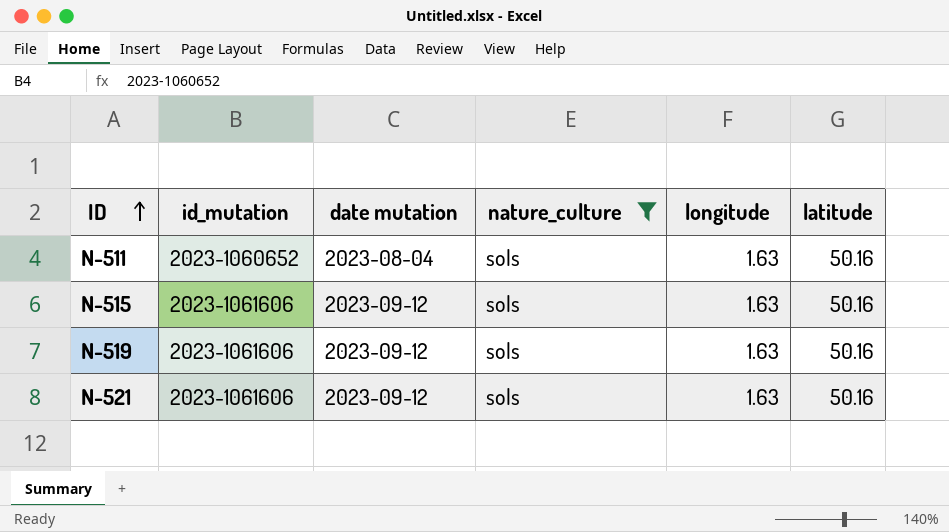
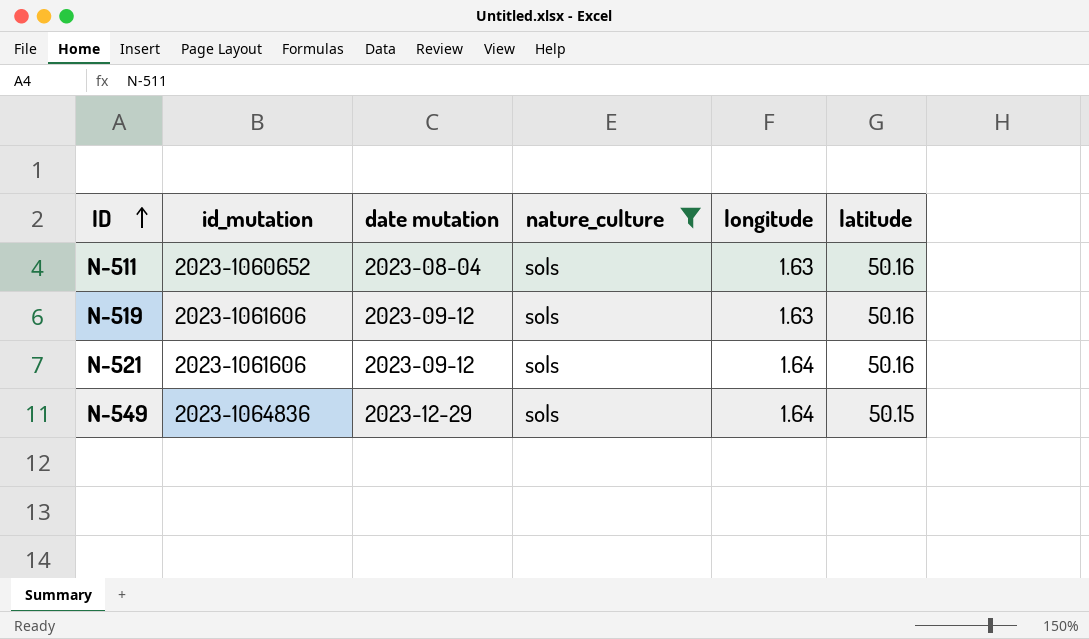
row N-515: 2023-1061606 | 2023-09-12 | sols | 1.63 | 50.16 -> none
N-521 | longitude: 1.63 -> 1.64
row N-549: none -> 2023-1064836 | 2023-12-29 | sols | 1.64 | 50.15

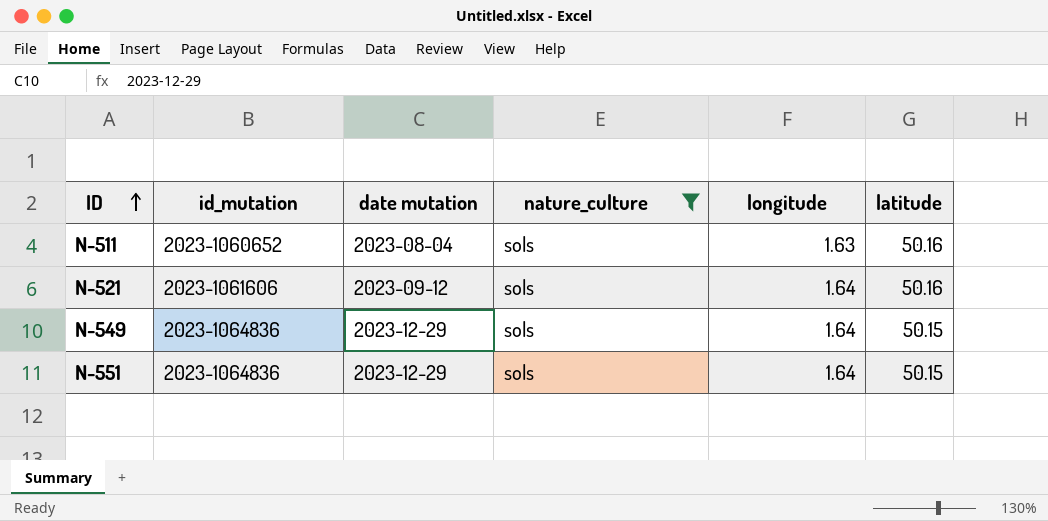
row N-519: 2023-1061606 | 2023-09-12 | sols | 1.63 | 50.16 -> none
row N-551: none -> 2023-1064836 | 2023-12-29 | sols | 1.64 | 50.15

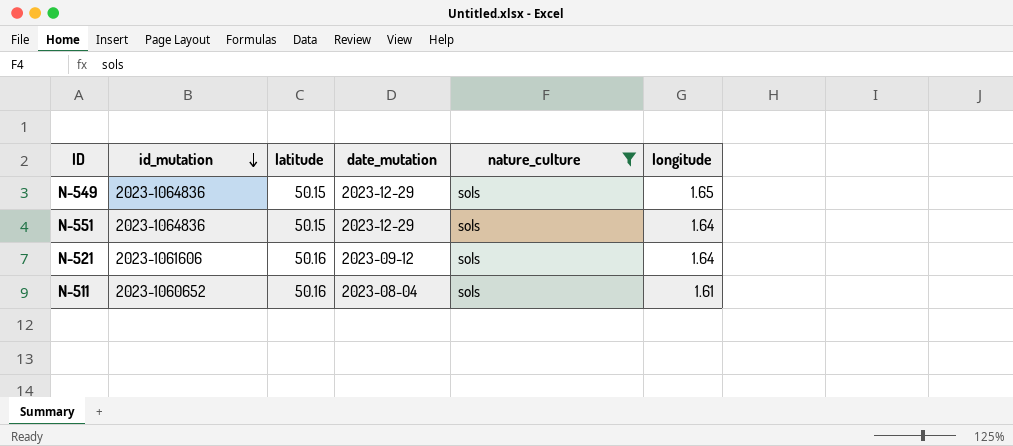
row order: ID ascending -> id_mutation descending
column latitude | position: 6 -> 3
column name: date mutation -> date_mutation
N-549 | longitude: 1.64 -> 1.65
N-511 | longitude: 1.63 -> 1.61

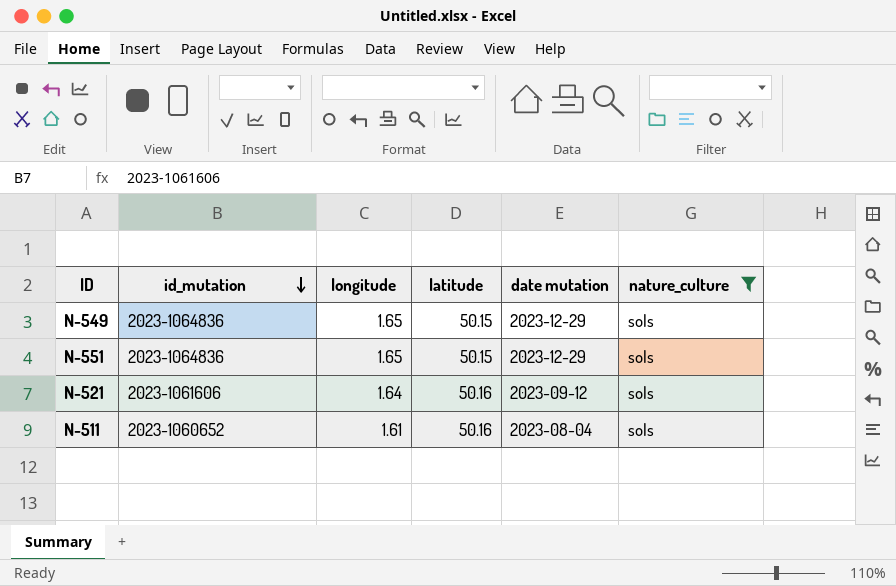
column longitude | position: 6 -> 3
column name: date_mutation -> date mutation
N-551 | longitude: 1.64 -> 1.65

